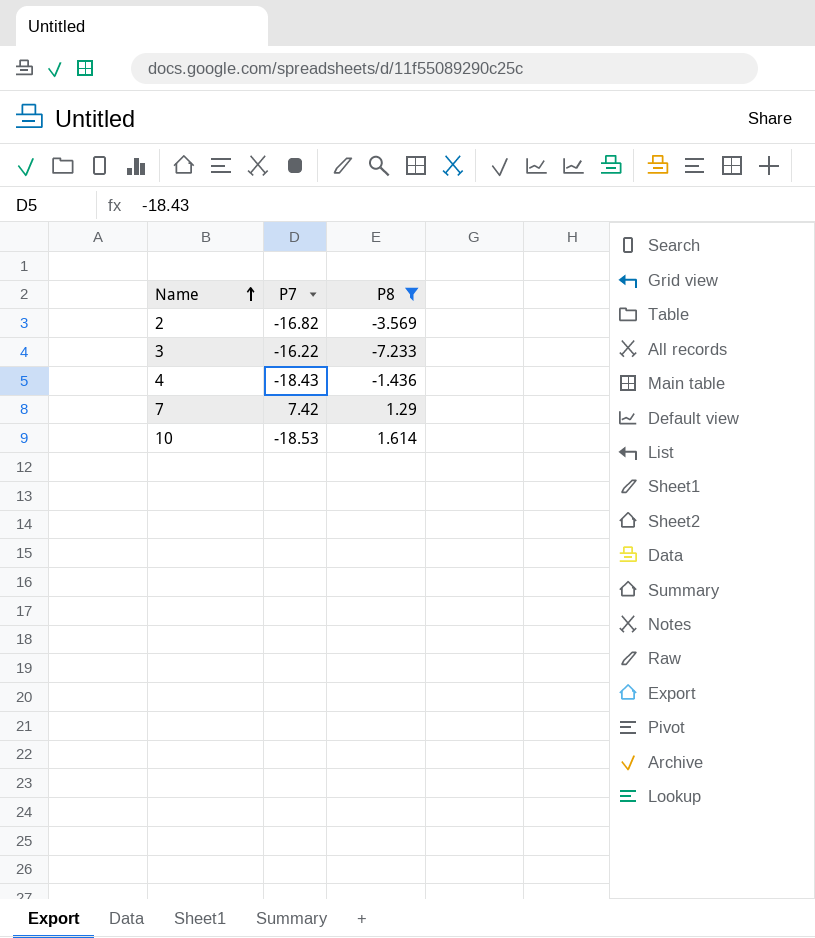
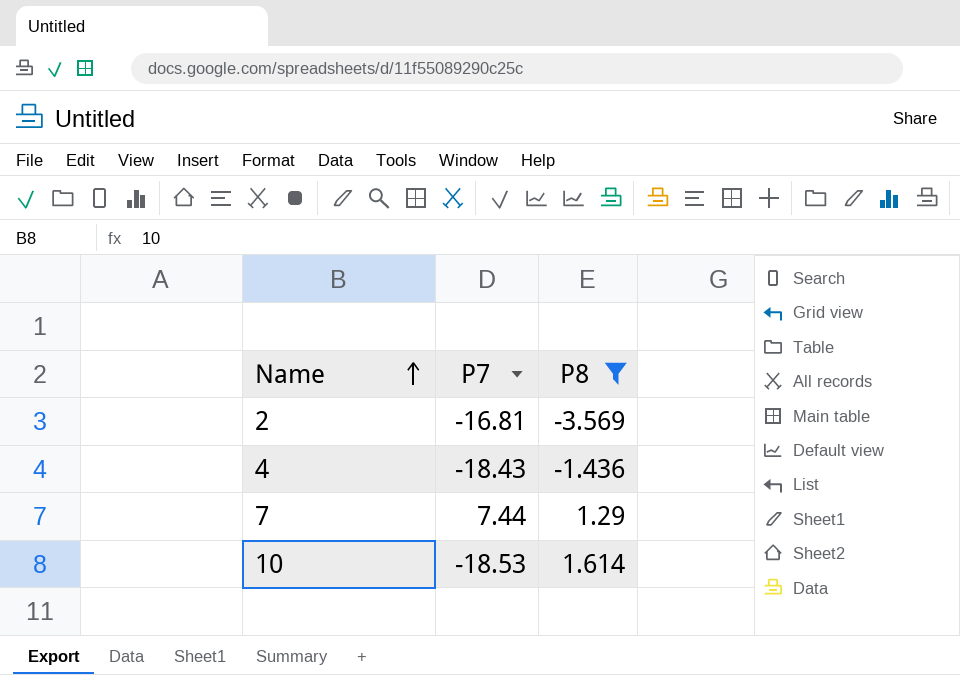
row 3: -16.22 | -7.233 -> none
2 | P7: -16.82 -> -16.81
7 | P7: 7.42 -> 7.44

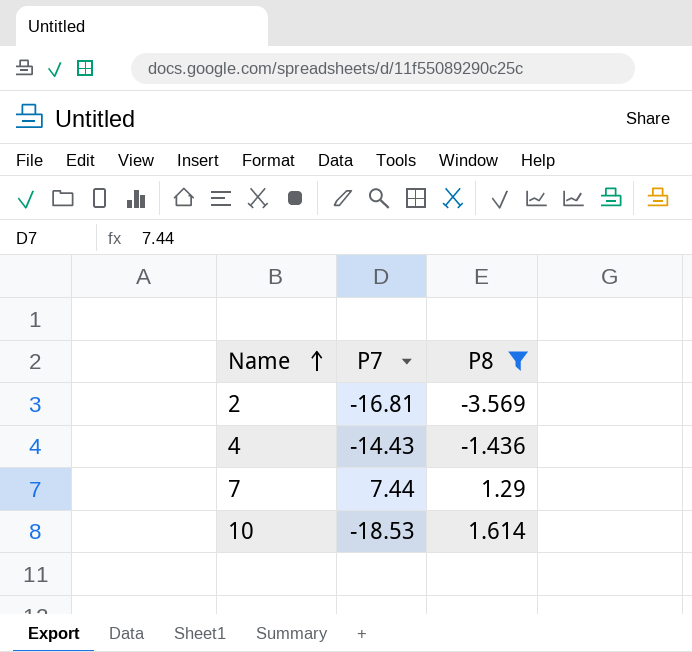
4 | P7: -18.43 -> -14.43

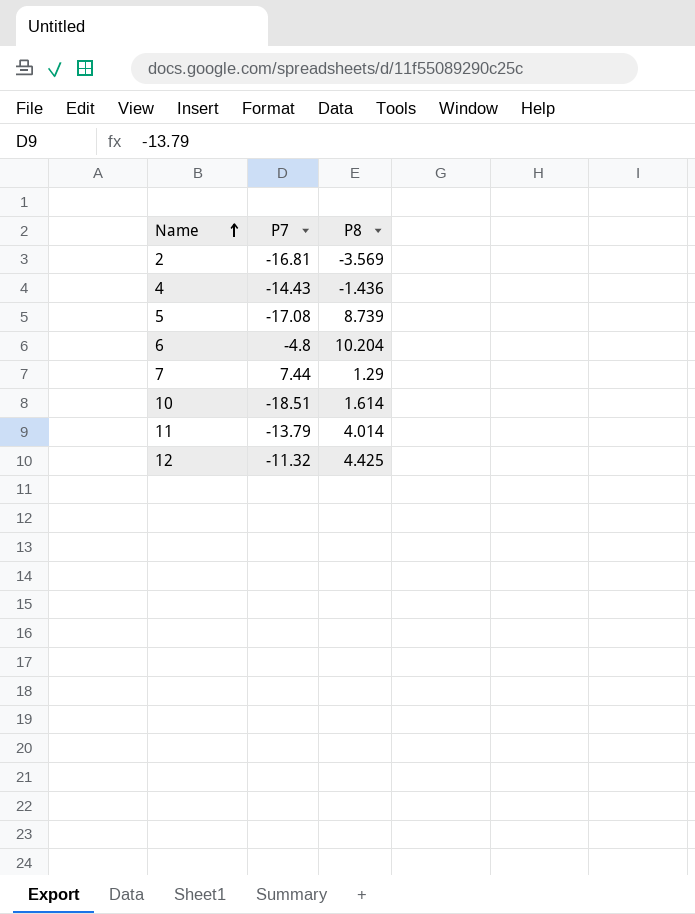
filter: P8 <= 1.614 -> none
10 | P7: -18.53 -> -18.51

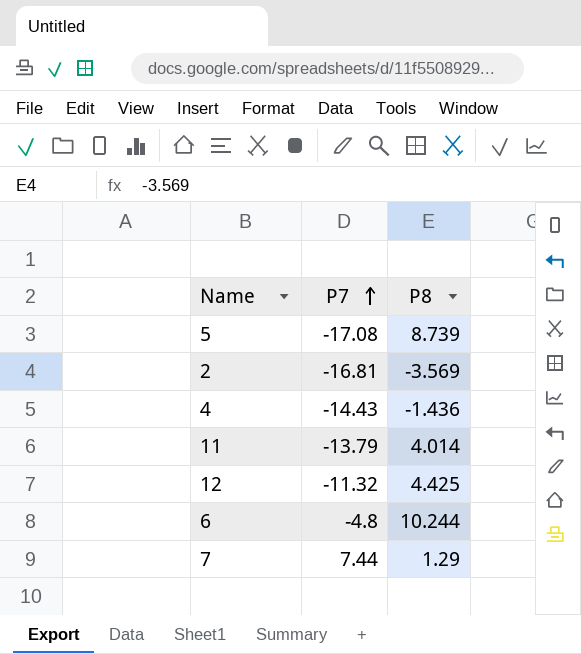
row order: Name ascending -> P7 ascending
row 10: -18.51 | 1.614 -> none
6 | P8: 10.204 -> 10.244

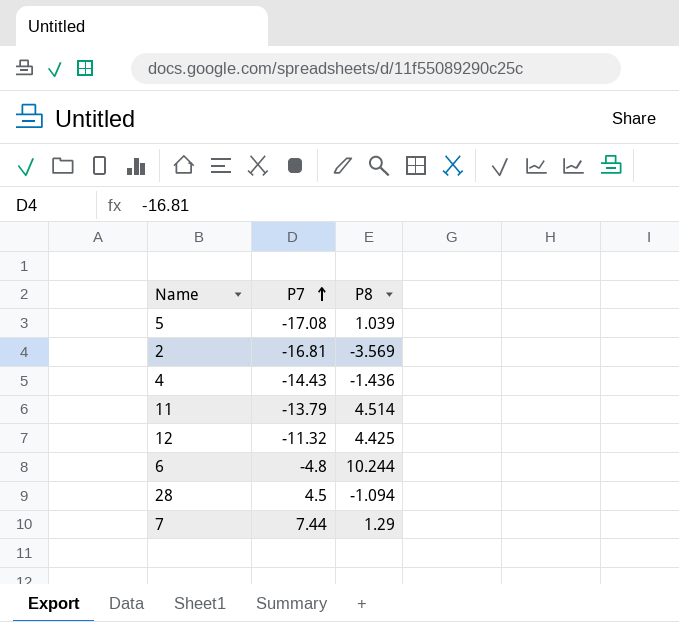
5 | P8: 8.739 -> 1.039
11 | P8: 4.014 -> 4.514
row 28: none -> 4.5 | -1.094

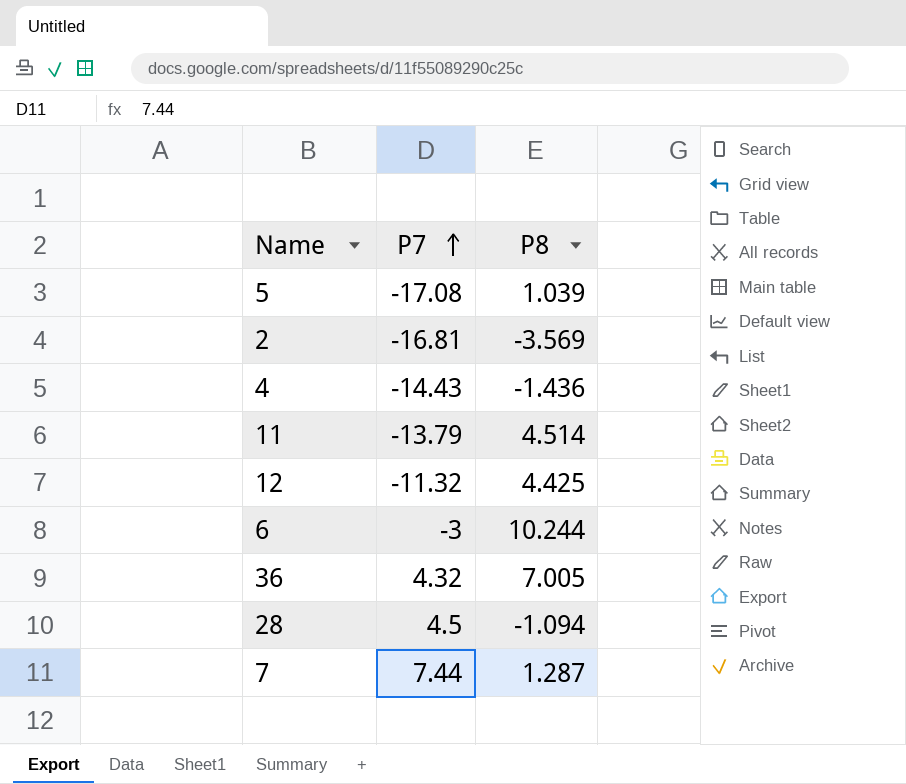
6 | P7: -4.8 -> -3
row 36: none -> 4.32 | 7.005
7 | P8: 1.29 -> 1.287

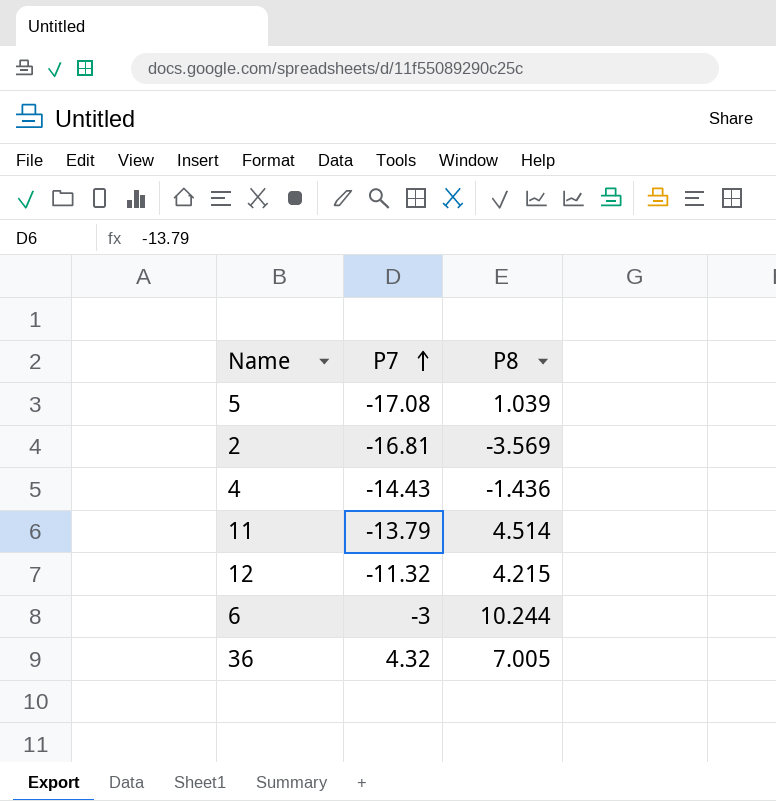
row 28: 4.5 | -1.094 -> none
row 7: 7.44 | 1.287 -> none
12 | P8: 4.425 -> 4.215

